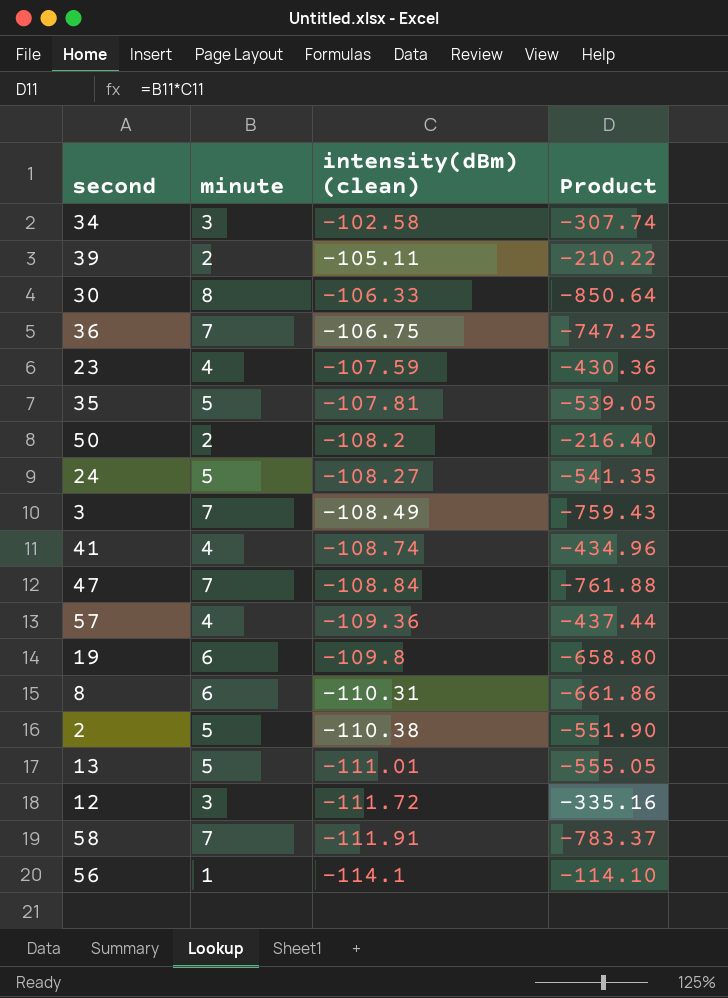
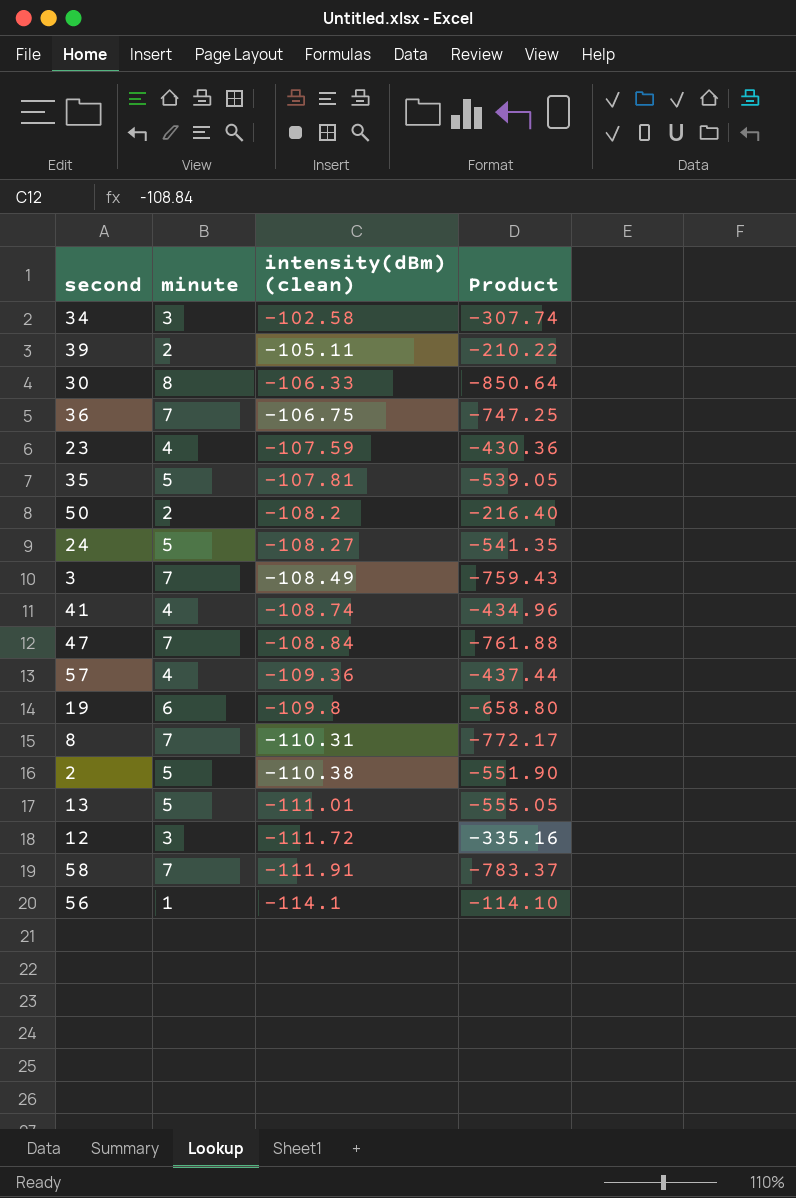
8 | minute: 6 -> 7
8 | Product: -661.86 -> -772.17

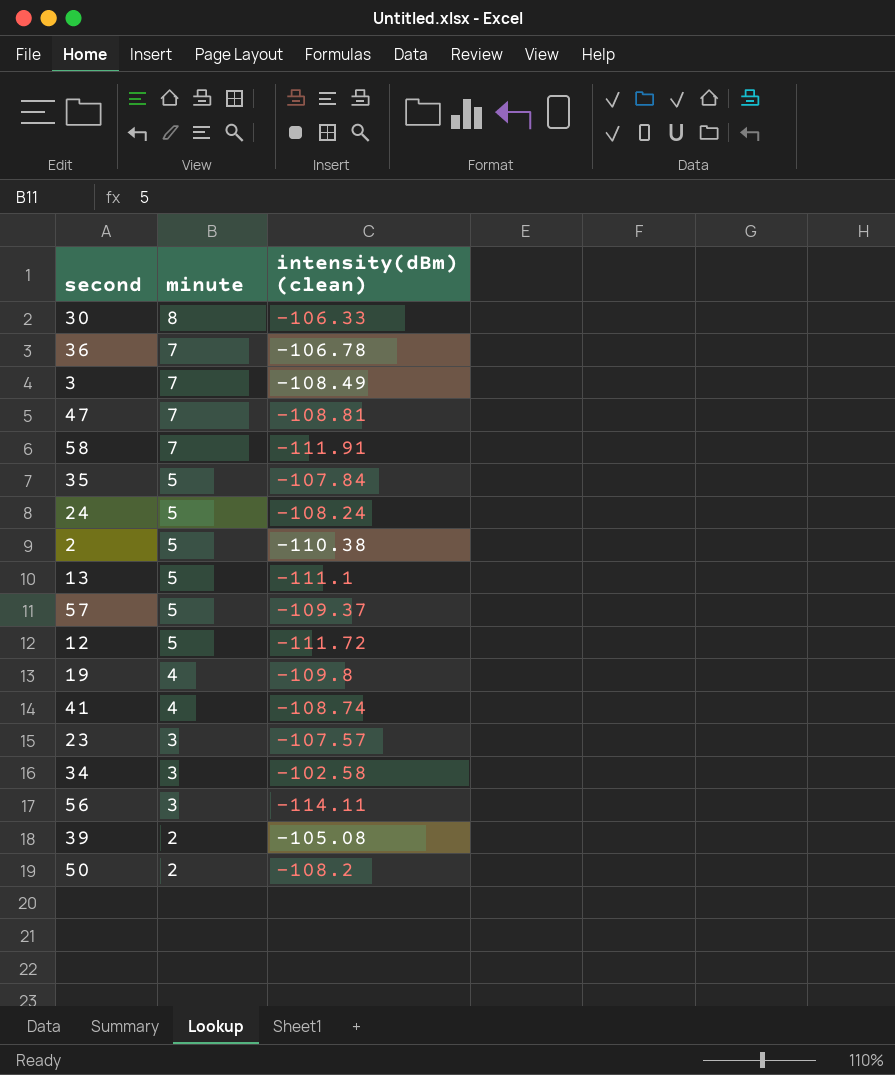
row order: intensity(dBm) (clean) descending -> minute descending
column Product | formula: [minute] * [intensity(dBm) (clean)] -> none
row 8: 7 | -110.31 | -772.17 -> none
36 | intensity(dBm) (clean): -106.75 -> -106.78
47 | intensity(dBm) (clean): -108.84 -> -108.81
35 | intensity(dBm) (clean): -107.81 -> -107.84
24 | intensity(dBm) (clean): -108.27 -> -108.24
13 | intensity(dBm) (clean): -111.01 -> -111.1
57 | minute: 4 -> 5
57 | intensity(dBm) (clean): -109.36 -> -109.37
12 | minute: 3 -> 5
19 | minute: 6 -> 4
23 | minute: 4 -> 3
23 | intensity(dBm) (clean): -107.59 -> -107.57
56 | minute: 1 -> 3
56 | intensity(dBm) (clean): -114.1 -> -114.11
39 | intensity(dBm) (clean): -105.11 -> -105.08

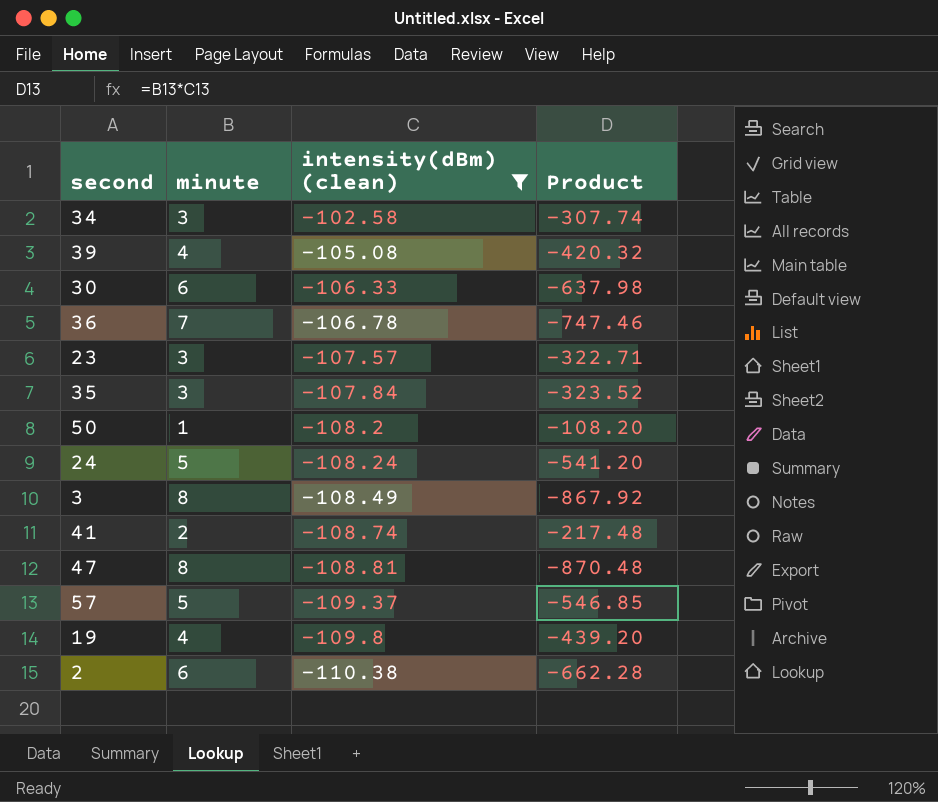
filter: none -> intensity(dBm) (clean) >= -110.38
row order: minute descending -> intensity(dBm) (clean) descending
column Product | formula: none -> [minute] * [intensity(dBm) (clean)]
39 | minute: 2 -> 4
30 | minute: 8 -> 6
35 | minute: 5 -> 3
50 | minute: 2 -> 1
3 | minute: 7 -> 8
41 | minute: 4 -> 2
47 | minute: 7 -> 8
2 | minute: 5 -> 6

